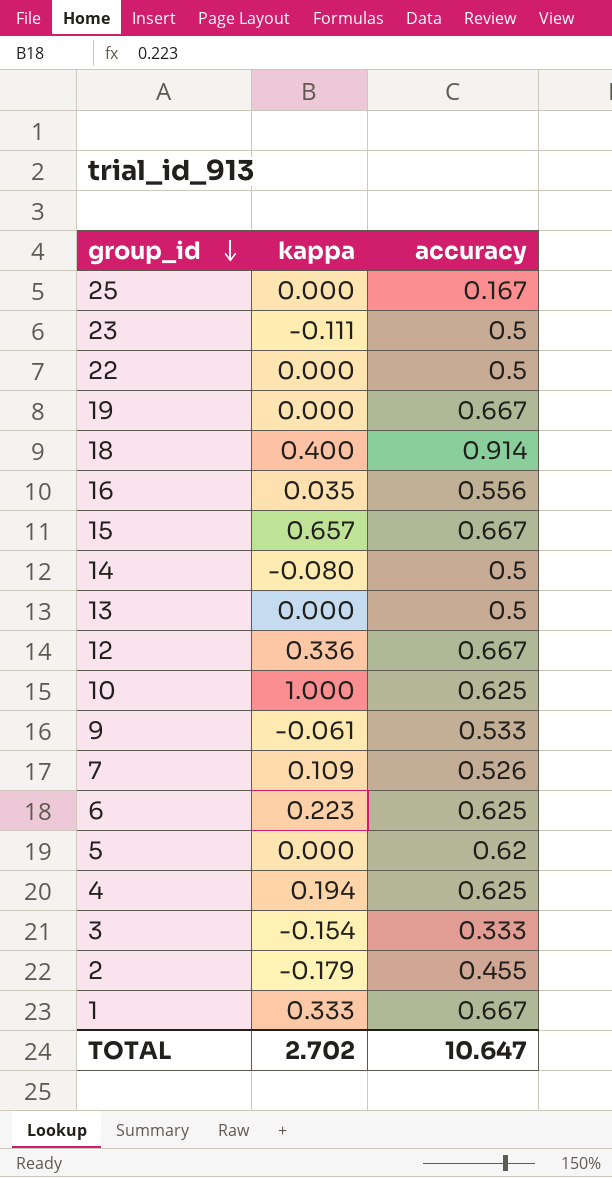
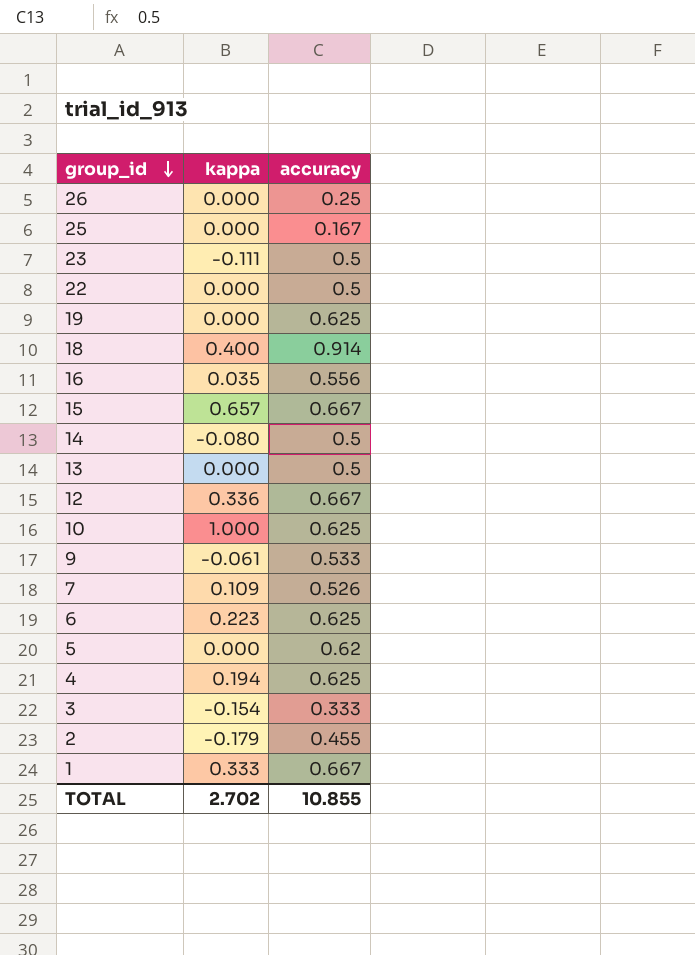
row 26: none -> 0.000 | 0.25
19 | accuracy: 0.667 -> 0.625
TOTAL | accuracy: 10.647 -> 10.855

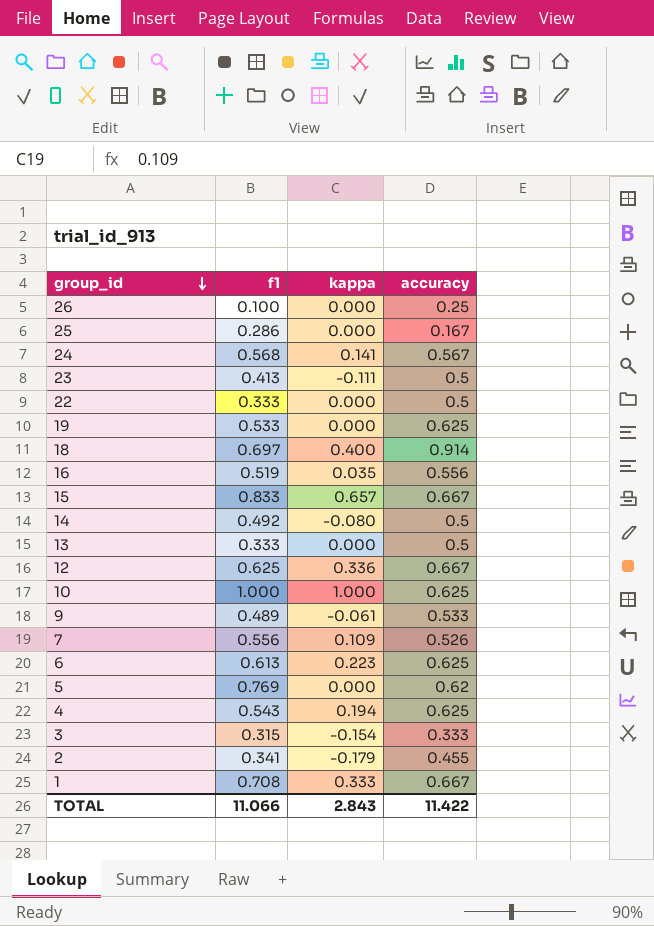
column f1 | position: none -> 2
row 24: none -> 0.568 | 0.141 | 0.567
TOTAL | kappa: 2.702 -> 2.843
TOTAL | accuracy: 10.855 -> 11.422

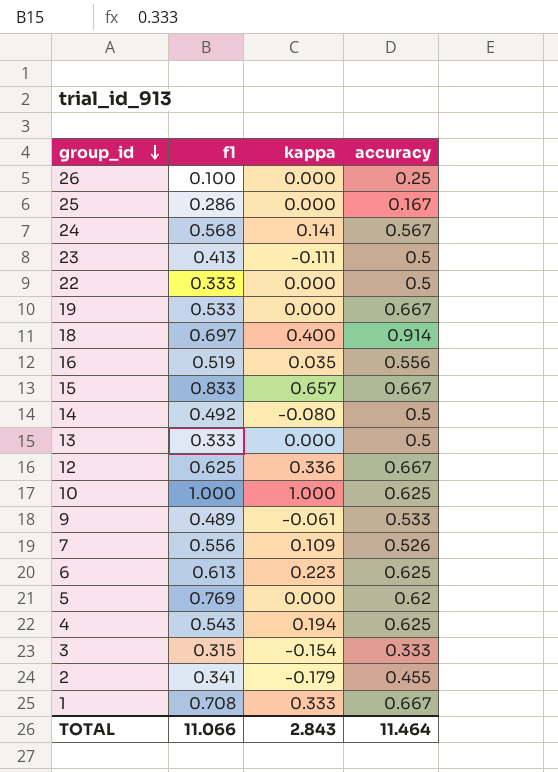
19 | accuracy: 0.625 -> 0.667
TOTAL | accuracy: 11.422 -> 11.464

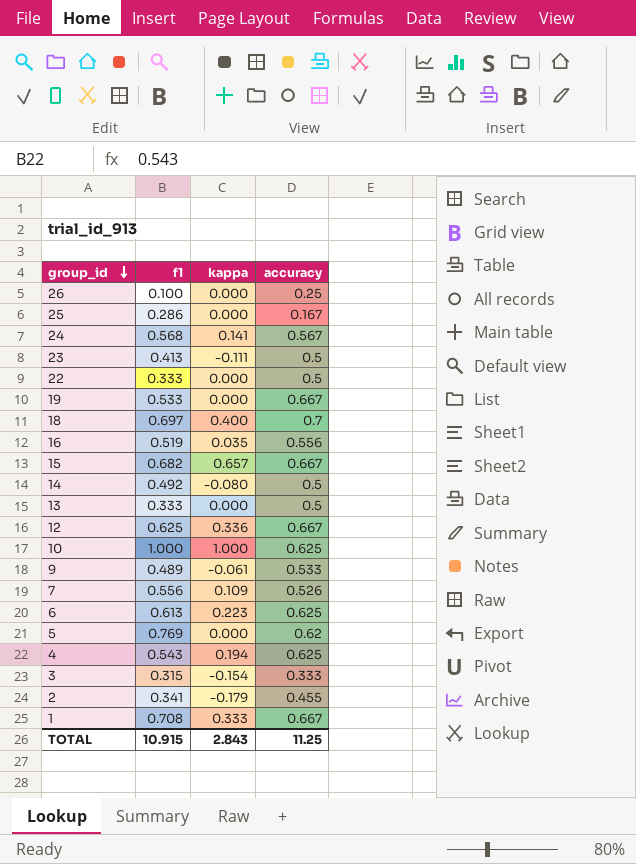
18 | accuracy: 0.914 -> 0.7
15 | f1: 0.833 -> 0.682
TOTAL | f1: 11.066 -> 10.915
TOTAL | accuracy: 11.464 -> 11.25

